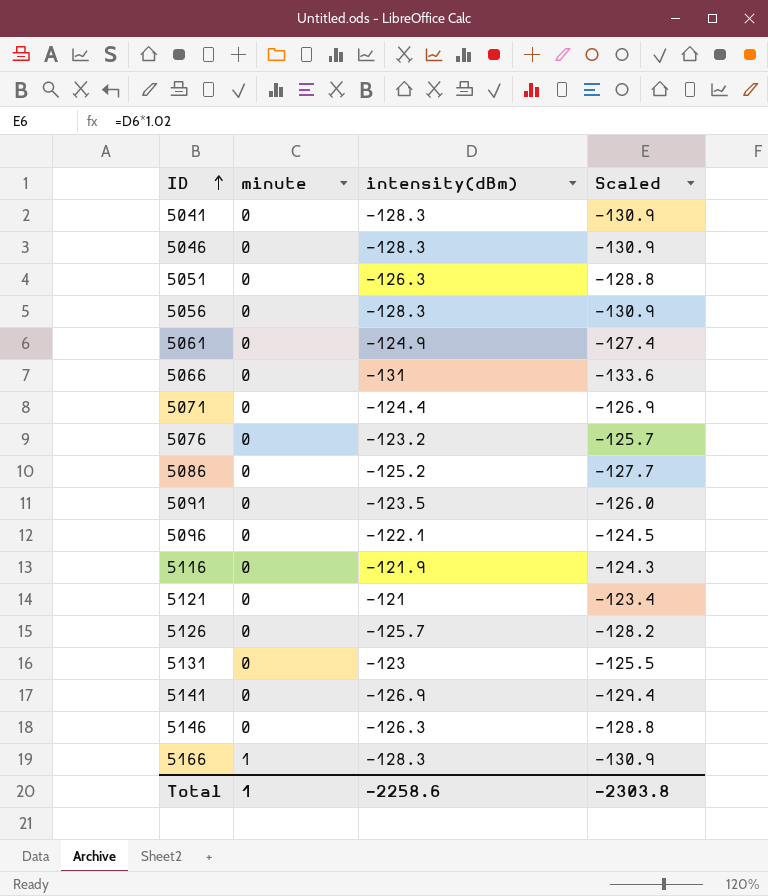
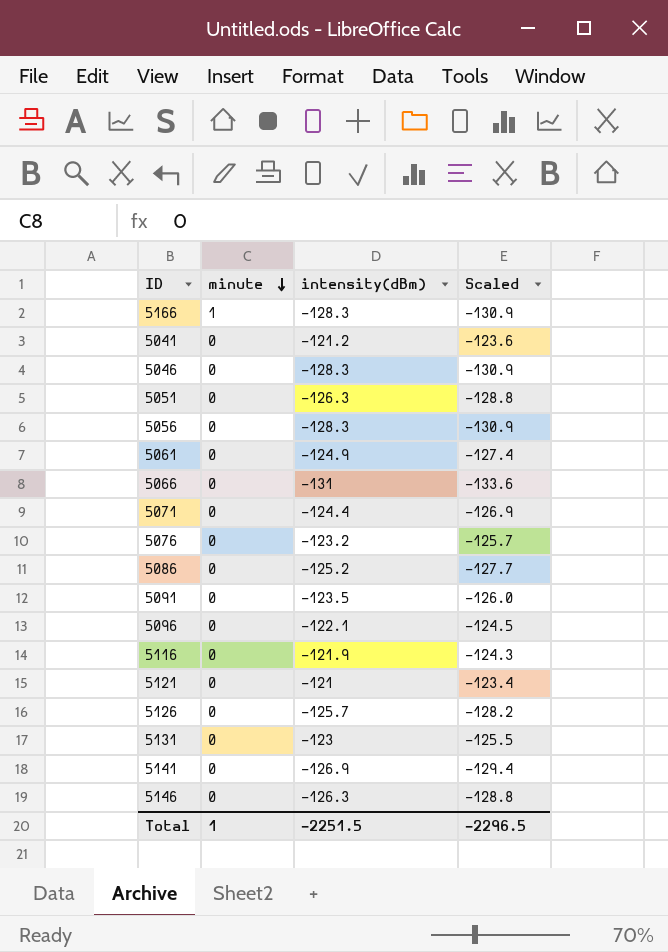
row order: ID ascending -> minute descending
5041 | intensity(dBm): -128.3 -> -121.2
5041 | Scaled: -130.9 -> -123.6
Total | intensity(dBm): -2258.6 -> -2251.5
Total | Scaled: -2303.8 -> -2296.5

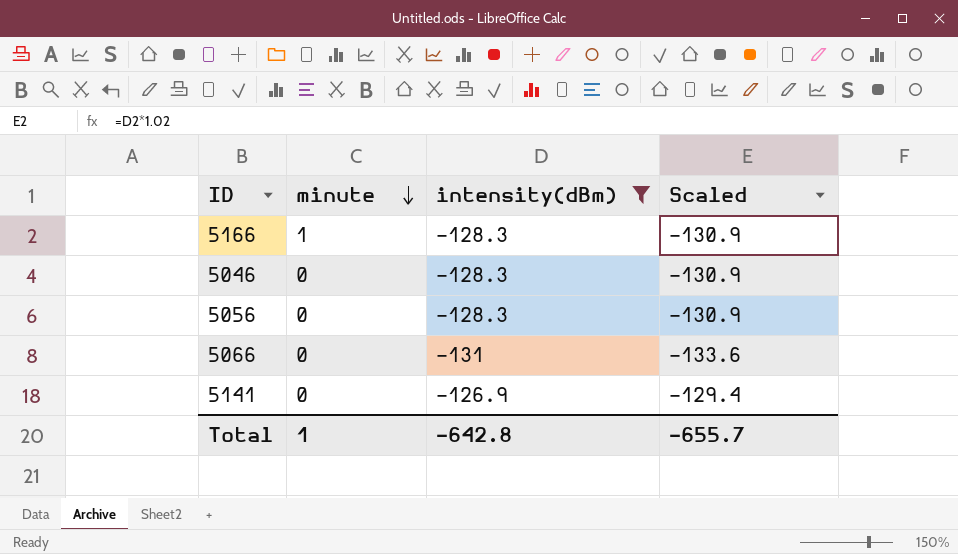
filter: none -> intensity(dBm) <= -126.9
Total | intensity(dBm): -2251.5 -> -642.8
Total | Scaled: -2296.5 -> -655.7

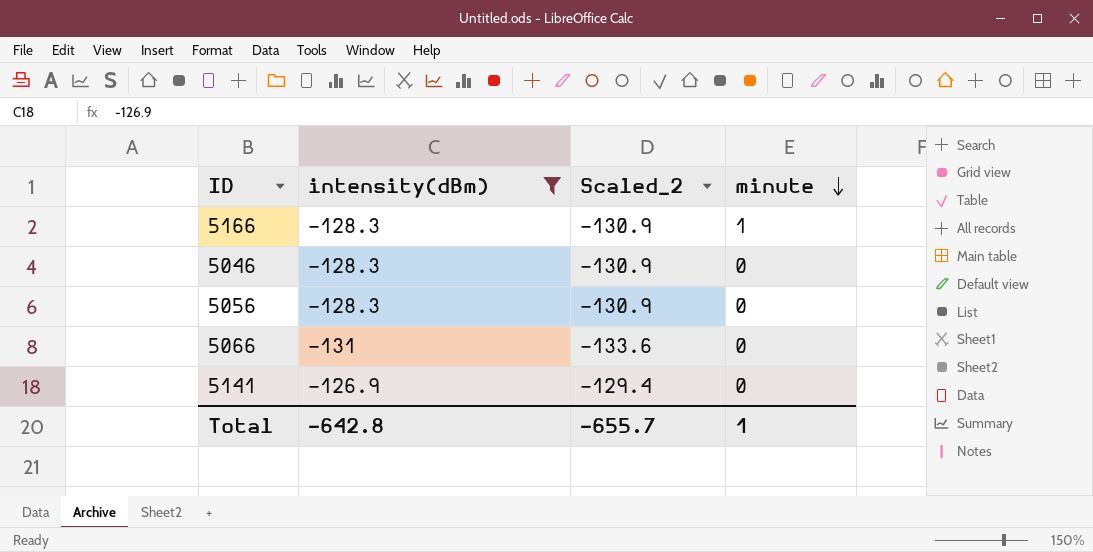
column name: Scaled -> Scaled_2
column minute | position: 2 -> 4

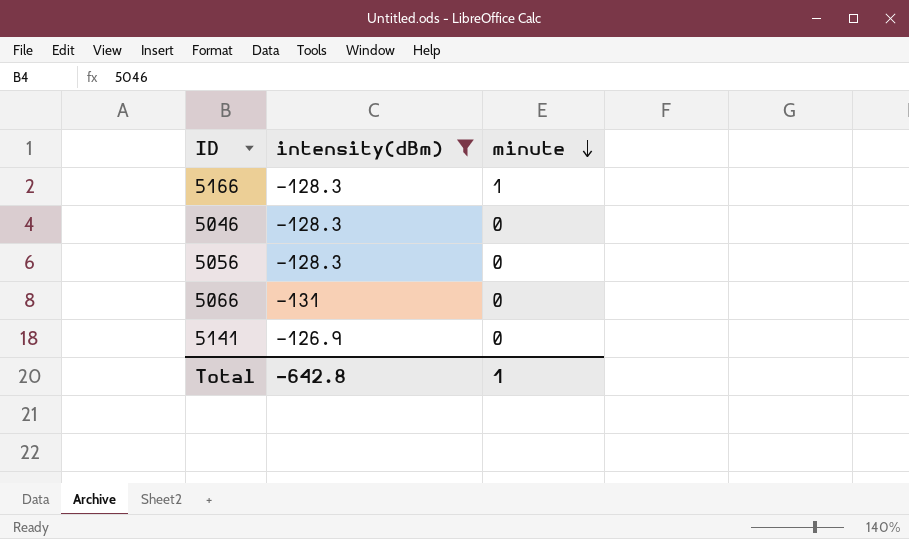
column Scaled_2 | formula: [intensity(dBm)] * 1.02 -> none

